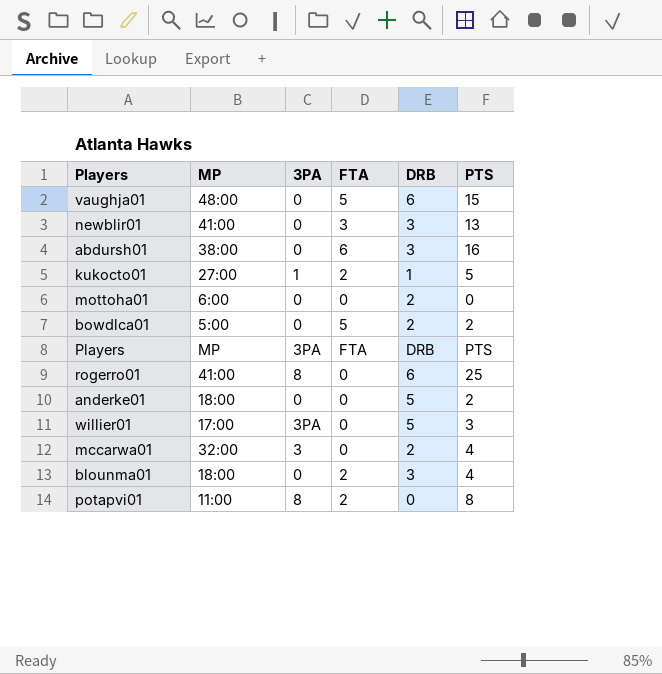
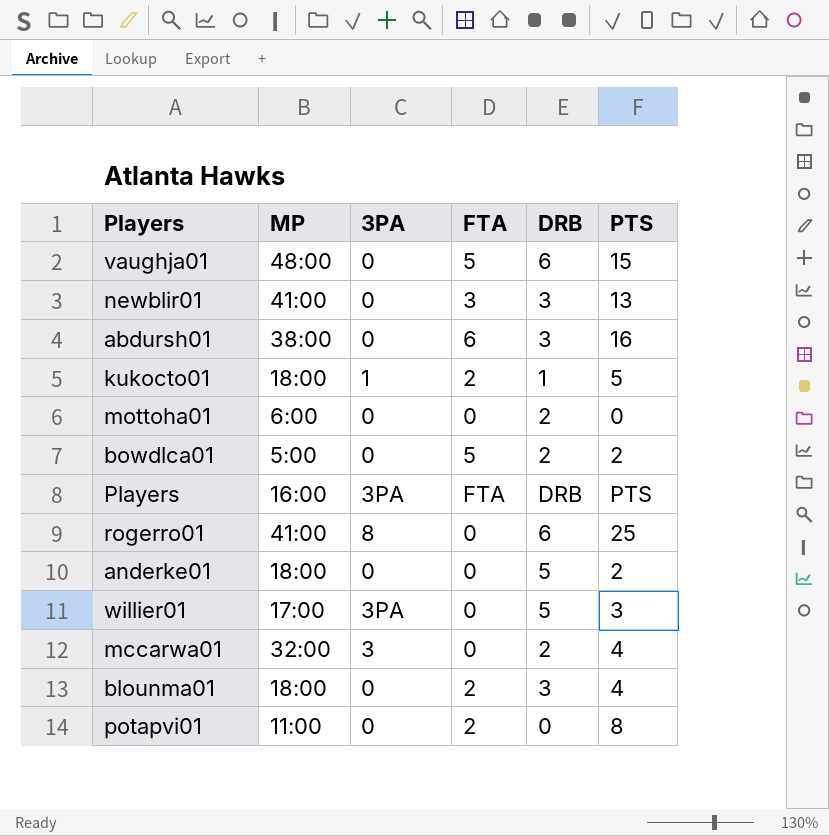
kukocto01 | MP: 27:00 -> 18:00
Players | MP: MP -> 16:00
potapvi01 | 3PA: 8 -> 0

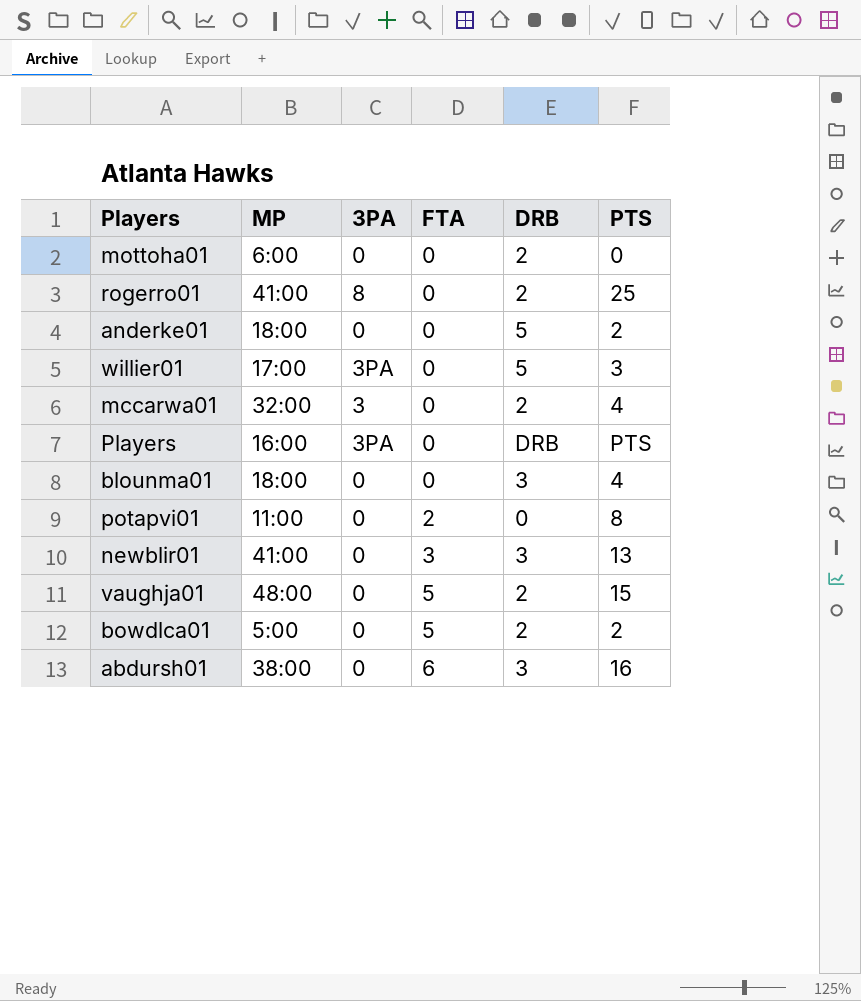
row order: none -> FTA ascending
row kukocto01: 18:00 | 1 | 2 | 1 | 5 -> none
rogerro01 | DRB: 6 -> 2
Players | FTA: FTA -> 0
blounma01 | FTA: 2 -> 0
vaughja01 | DRB: 6 -> 2

